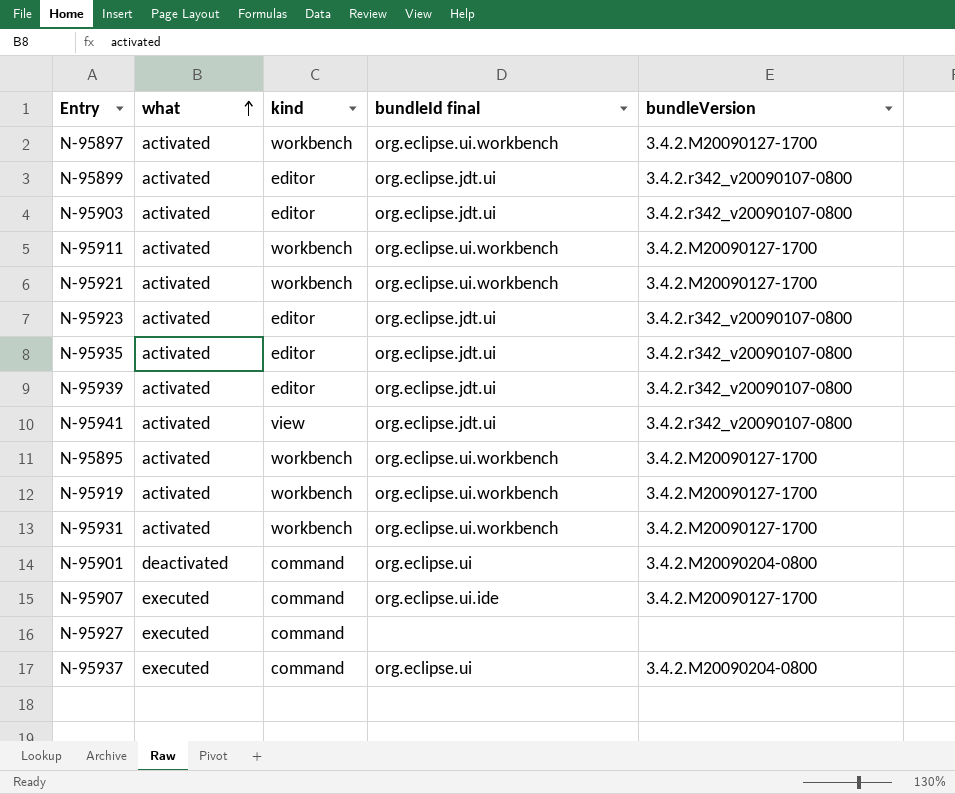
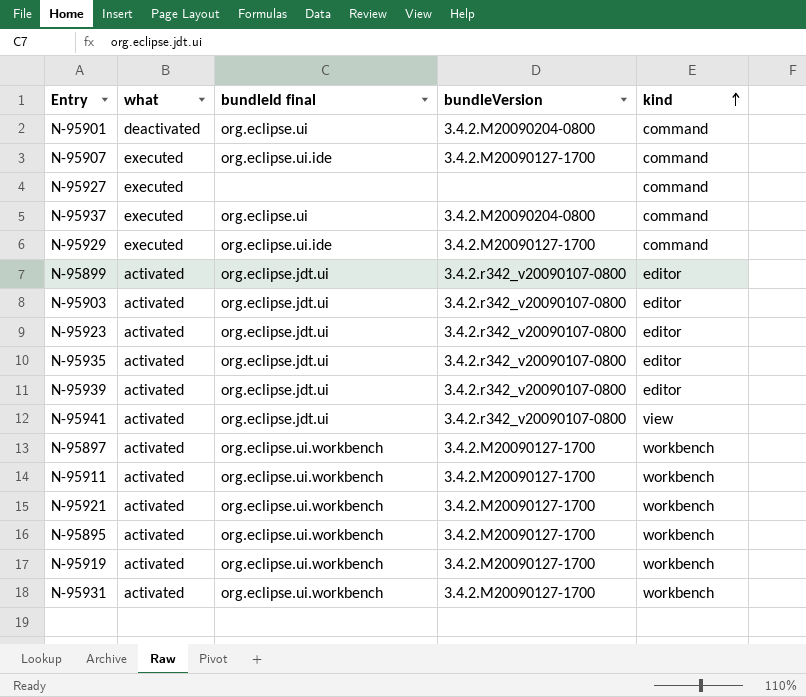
row order: what ascending -> kind ascending
column kind | position: 3 -> 5
row N-95929: none -> executed | org.eclipse.ui.ide | 3.4.2.M20090127-1700 | command

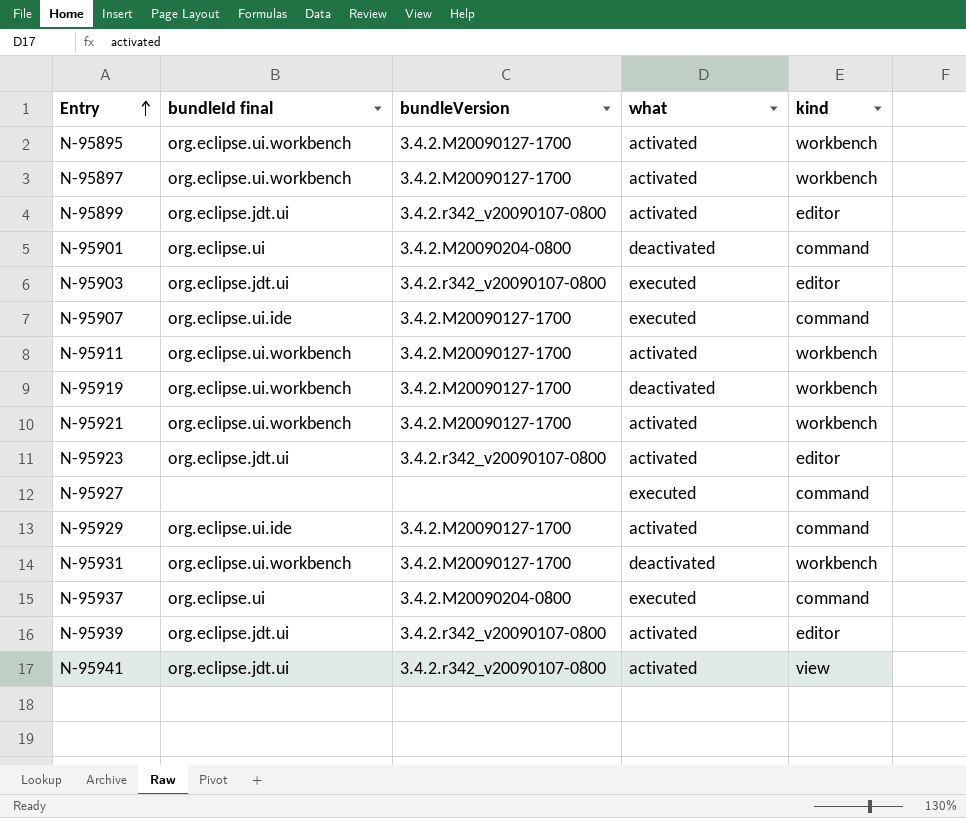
row order: kind ascending -> Entry ascending
column what | position: 2 -> 4
row N-95935: activated | org.eclipse.jdt.ui | 3.4.2.r342_v20090107-0800 | editor -> none
N-95903 | what: activated -> executed
N-95919 | what: activated -> deactivated
N-95929 | what: executed -> activated
N-95931 | what: activated -> deactivated

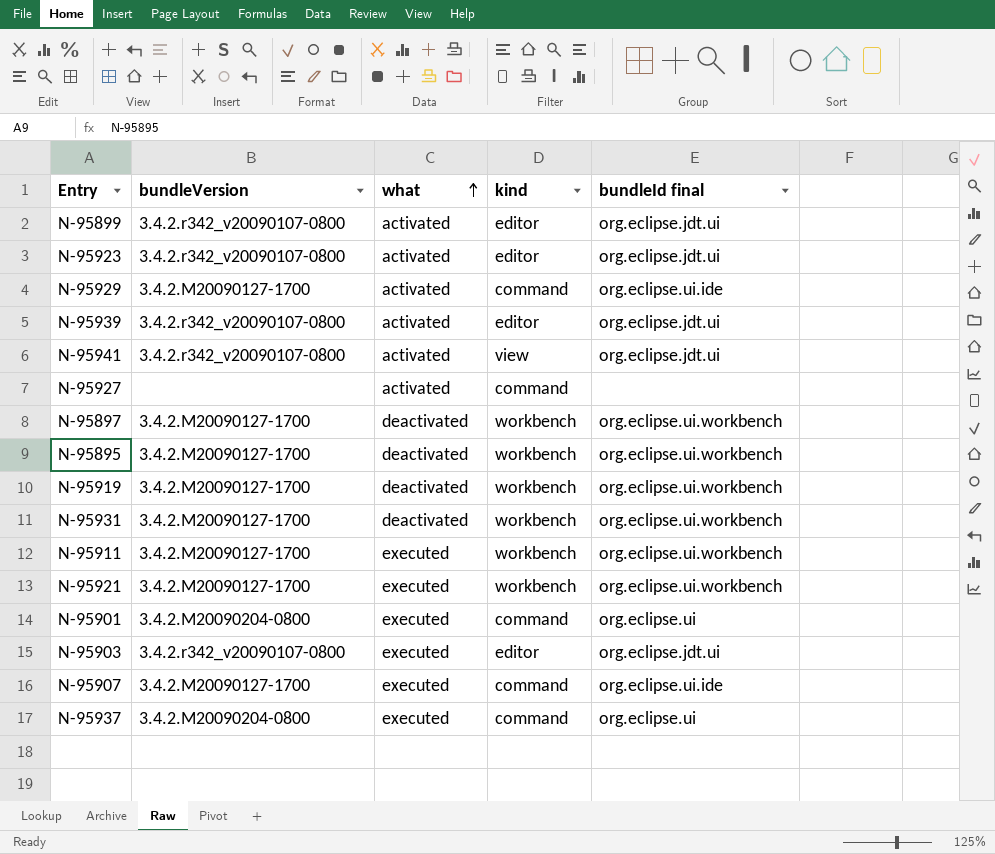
row order: Entry ascending -> what ascending
column bundleId final | position: 2 -> 5
N-95927 | what: executed -> activated
N-95897 | what: activated -> deactivated
N-95895 | what: activated -> deactivated
N-95911 | what: activated -> executed
N-95921 | what: activated -> executed
N-95901 | what: deactivated -> executed

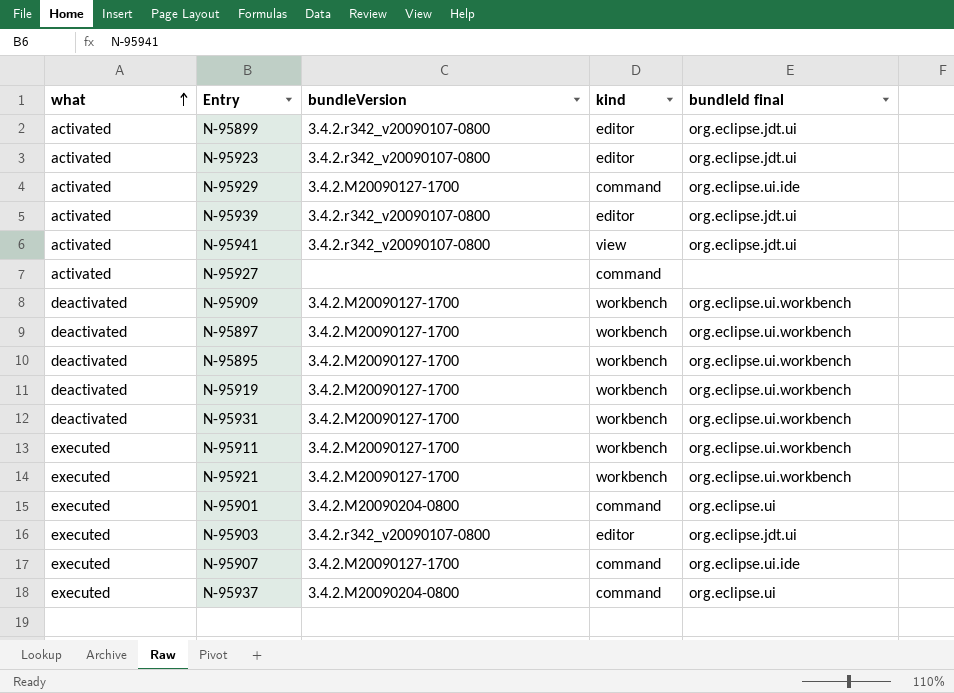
column what | position: 3 -> 1
row N-95909: none -> deactivated | 3.4.2.M20090127-1700 | workbench | org.eclipse.ui.workbench

